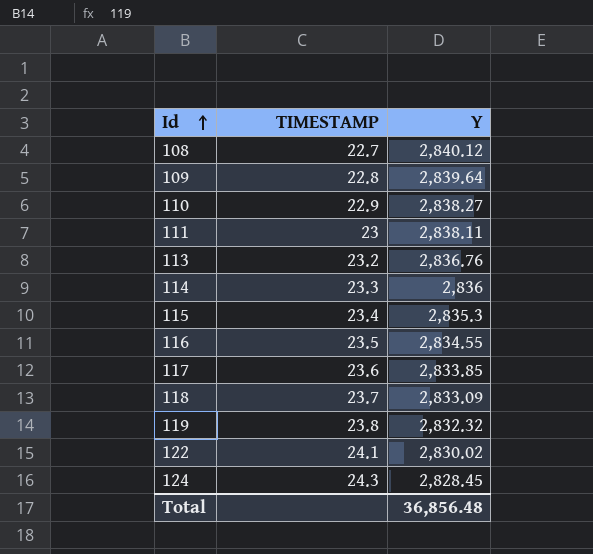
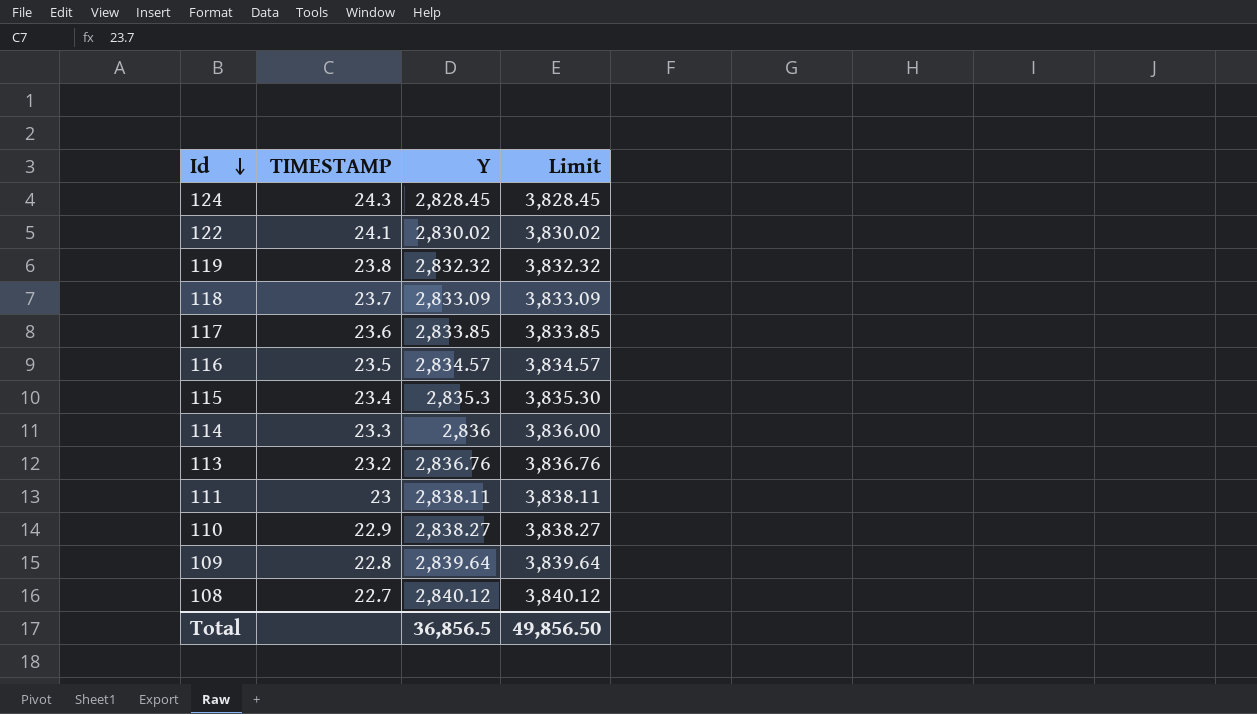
row order: Id ascending -> Id descending
column Limit | formula: none -> [Y] + 1000
116 | Y: 2,834.55 -> 2,834.57
Total | Y: 36,856.48 -> 36,856.5

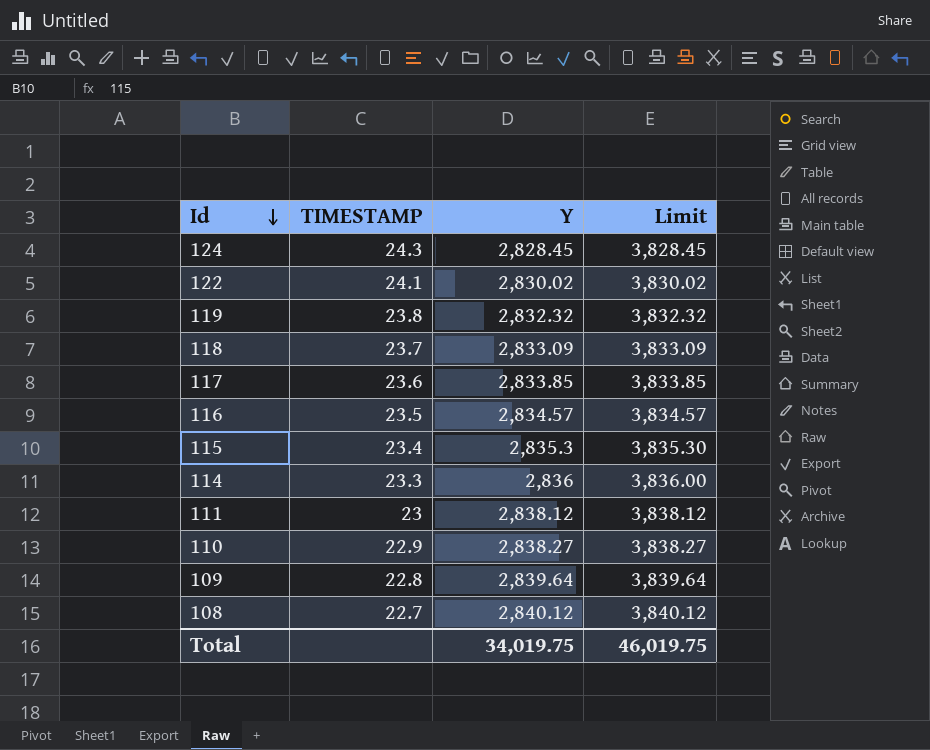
row 113: 23.2 | 2,836.76 | 3,836.76 -> none
111 | Y: 2,838.11 -> 2,838.12
111 | Limit: 3,838.11 -> 3,838.12
Total | Y: 36,856.5 -> 34,019.75
Total | Limit: 49,856.50 -> 46,019.75

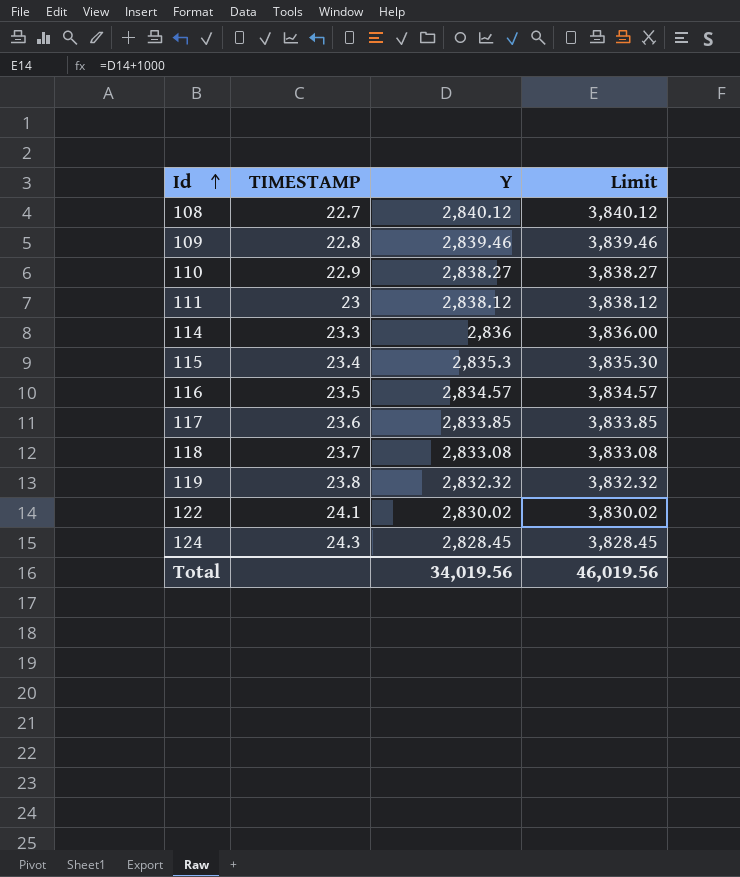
row order: Id descending -> Id ascending
109 | Y: 2,839.64 -> 2,839.46
109 | Limit: 3,839.64 -> 3,839.46
118 | Y: 2,833.09 -> 2,833.08
118 | Limit: 3,833.09 -> 3,833.08
Total | Y: 34,019.75 -> 34,019.56
Total | Limit: 46,019.75 -> 46,019.56

